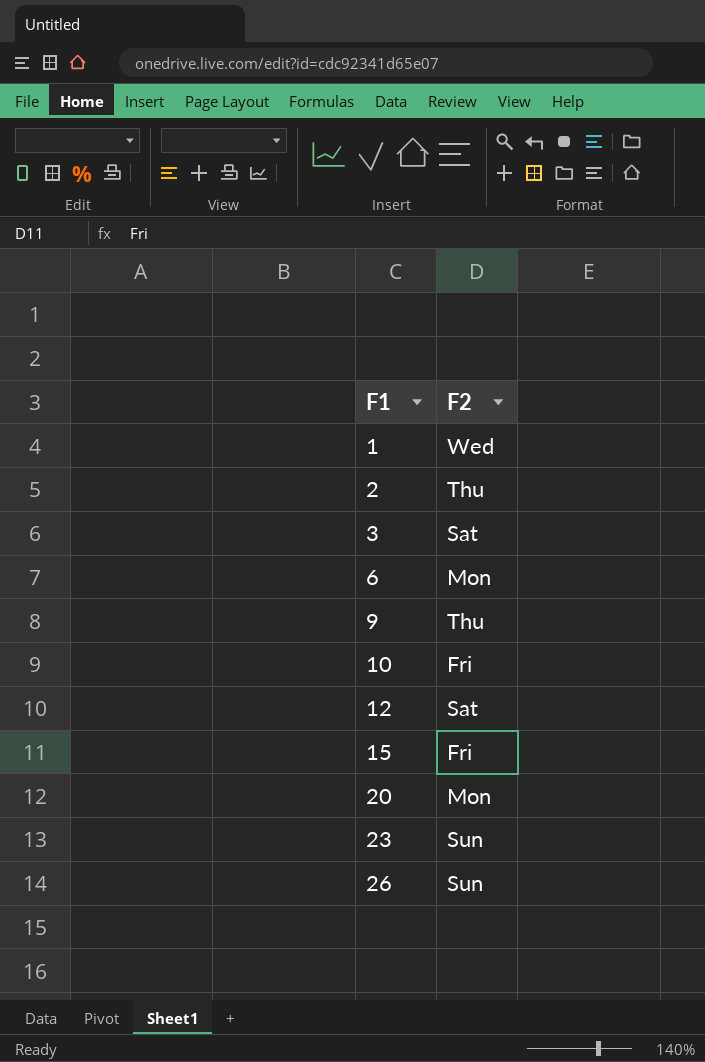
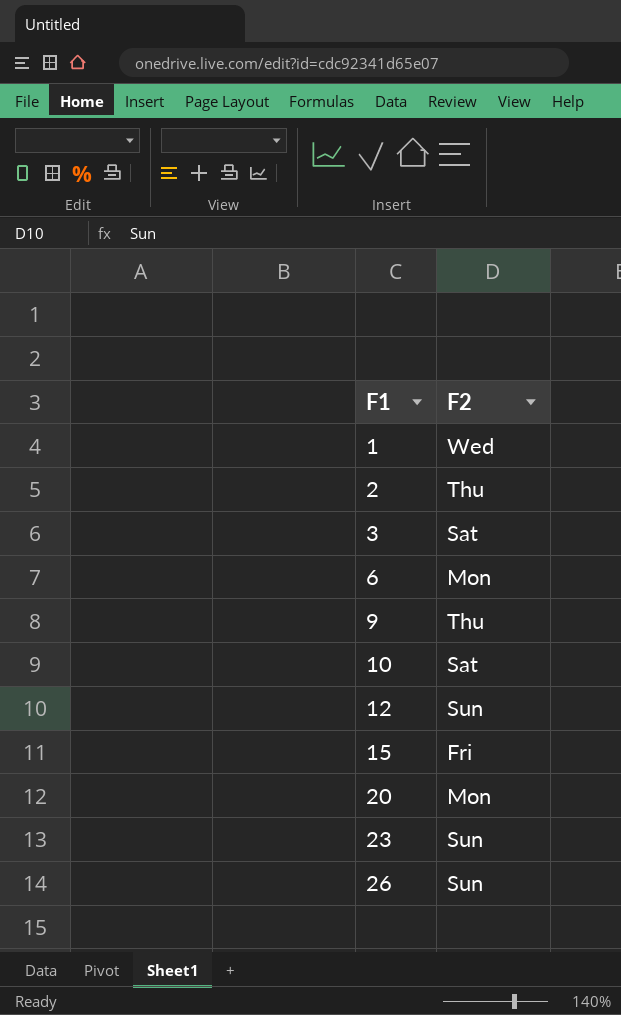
10 | F2: Fri -> Sat
12 | F2: Sat -> Sun

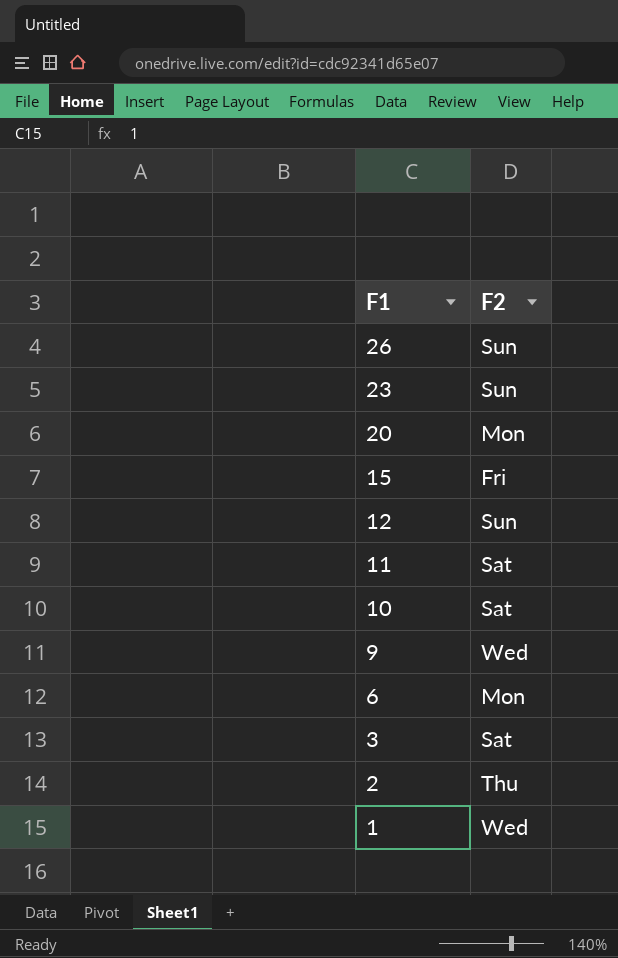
row order: F1 ascending -> F1 descending
row 11: none -> Sat
9 | F2: Thu -> Wed

